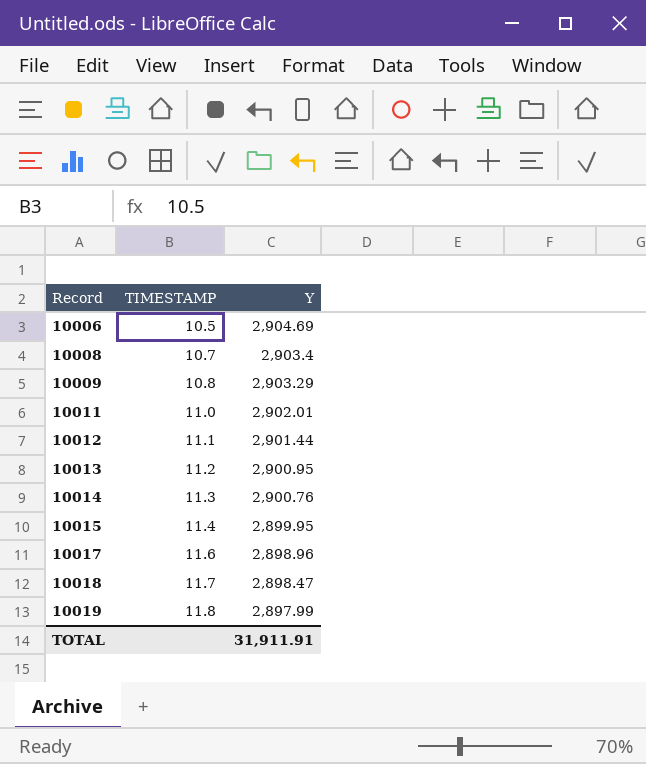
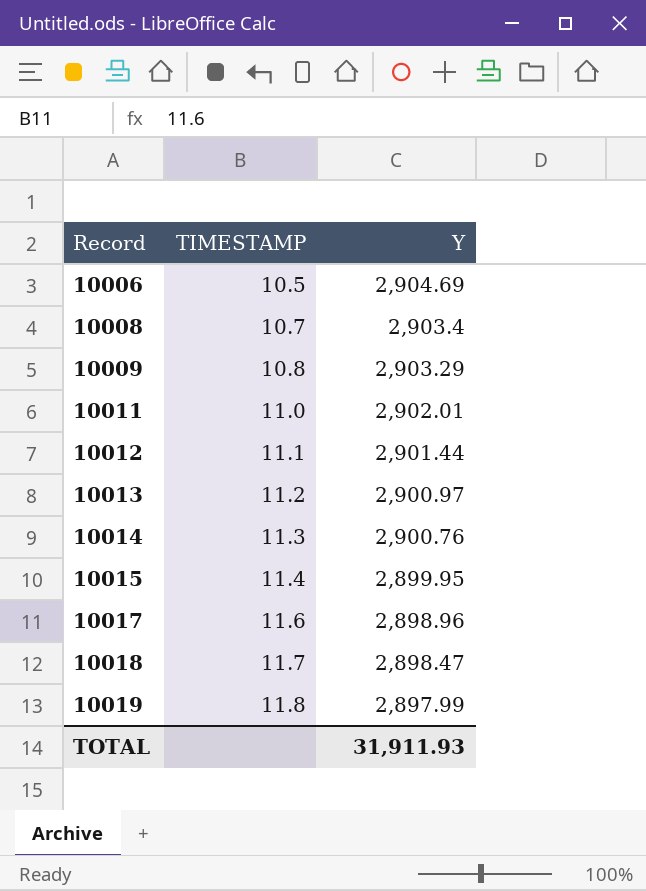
10013 | Y: 2,900.95 -> 2,900.97
TOTAL | Y: 31,911.91 -> 31,911.93

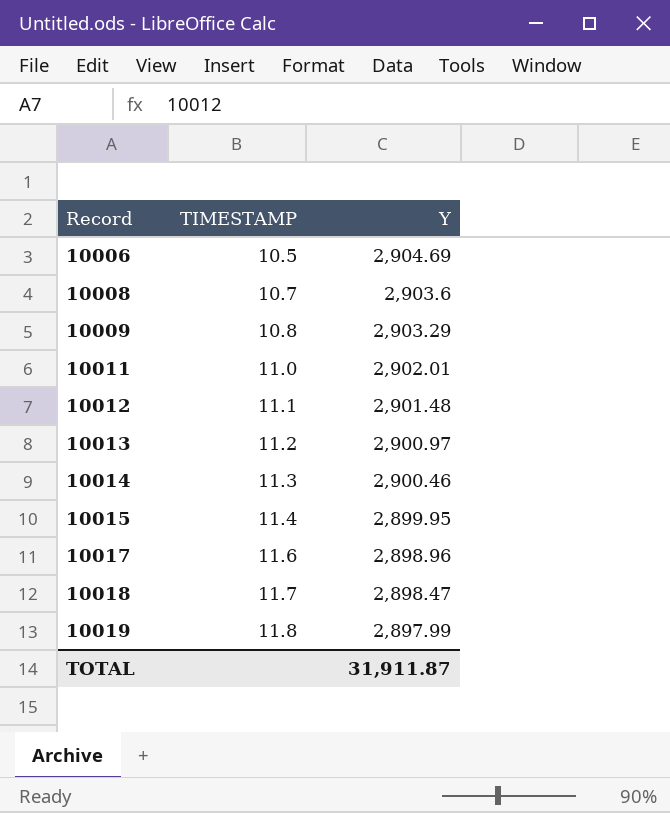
10008 | Y: 2,903.4 -> 2,903.6
10012 | Y: 2,901.44 -> 2,901.48
10014 | Y: 2,900.76 -> 2,900.46
TOTAL | Y: 31,911.93 -> 31,911.87

